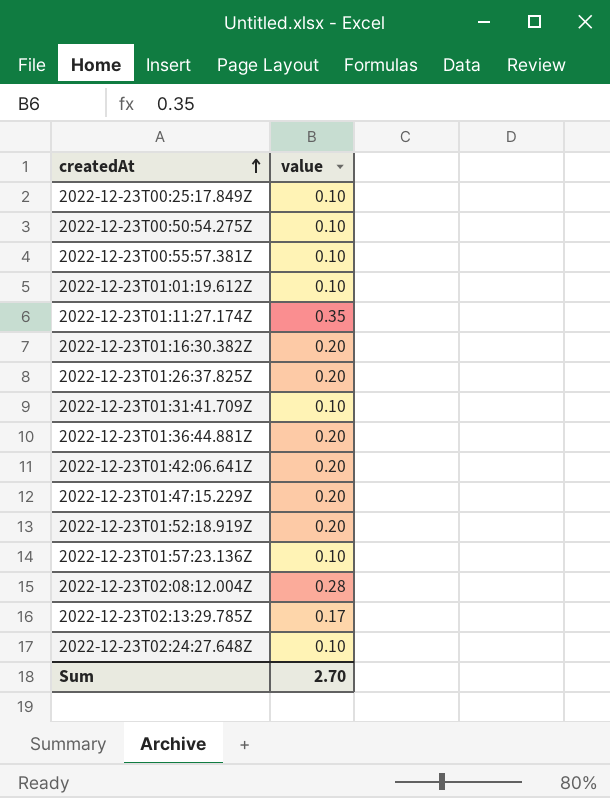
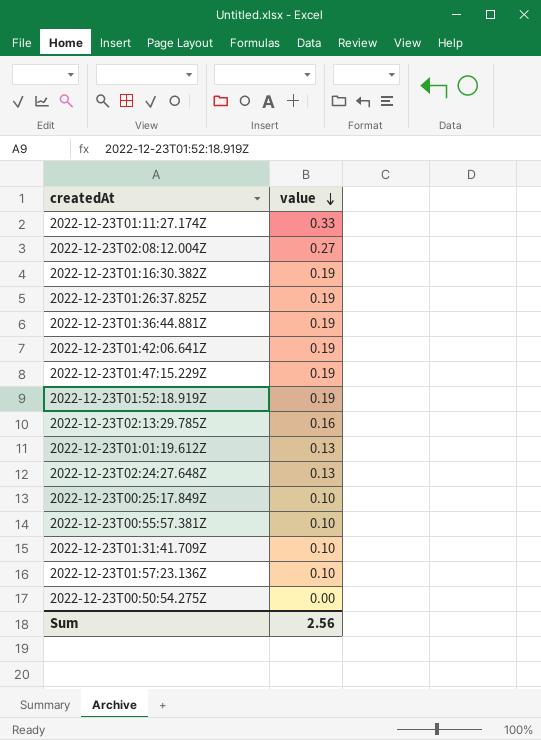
row order: createdAt ascending -> value descending
2022-12-23T01:11:27.174Z | value: 0.35 -> 0.33
2022-12-23T02:08:12.004Z | value: 0.28 -> 0.27
2022-12-23T01:16:30.382Z | value: 0.20 -> 0.19
2022-12-23T01:26:37.825Z | value: 0.20 -> 0.19
2022-12-23T01:36:44.881Z | value: 0.20 -> 0.19
2022-12-23T01:42:06.641Z | value: 0.20 -> 0.19
2022-12-23T01:47:15.229Z | value: 0.20 -> 0.19
2022-12-23T01:52:18.919Z | value: 0.20 -> 0.19
2022-12-23T02:13:29.785Z | value: 0.17 -> 0.16
2022-12-23T01:01:19.612Z | value: 0.10 -> 0.13
2022-12-23T02:24:27.648Z | value: 0.10 -> 0.13
2022-12-23T00:50:54.275Z | value: 0.10 -> 0.00
Sum | value: 2.70 -> 2.56

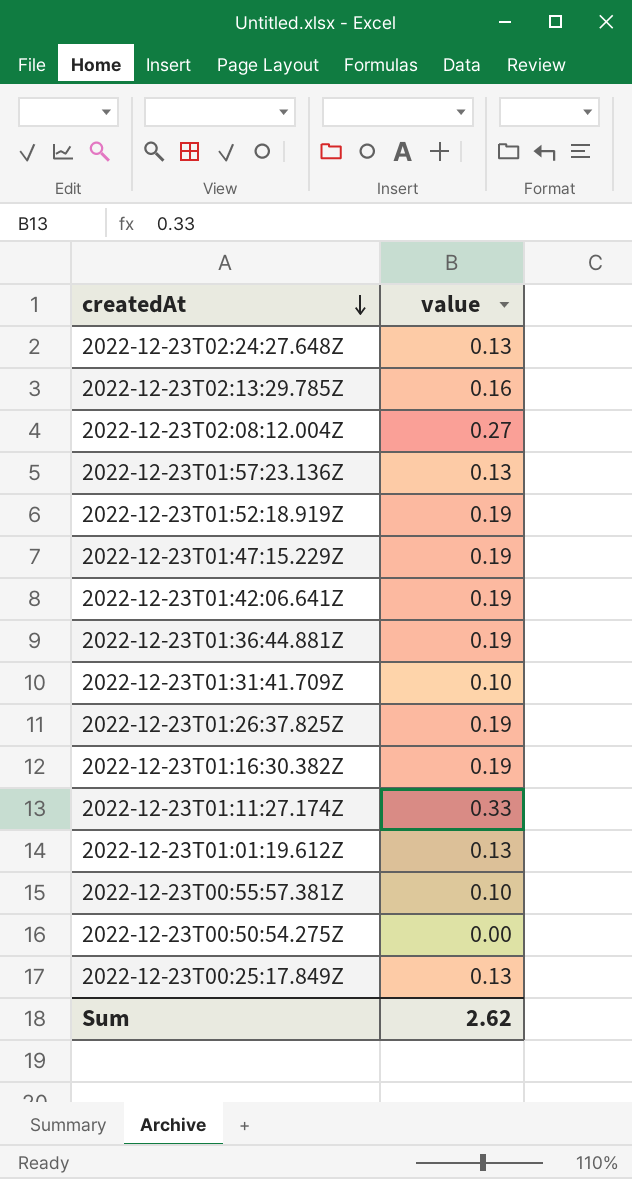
row order: value descending -> createdAt descending
2022-12-23T01:57:23.136Z | value: 0.10 -> 0.13
2022-12-23T00:25:17.849Z | value: 0.10 -> 0.13
Sum | value: 2.56 -> 2.62

